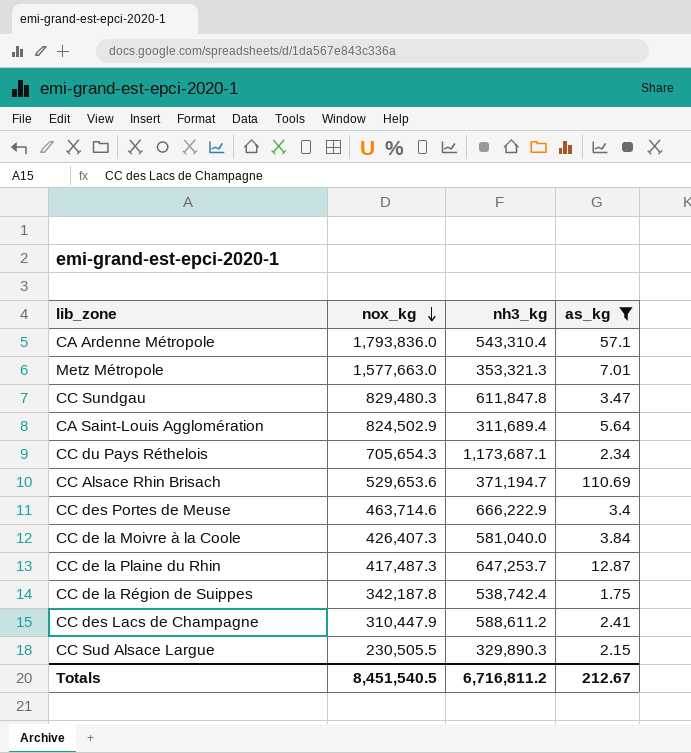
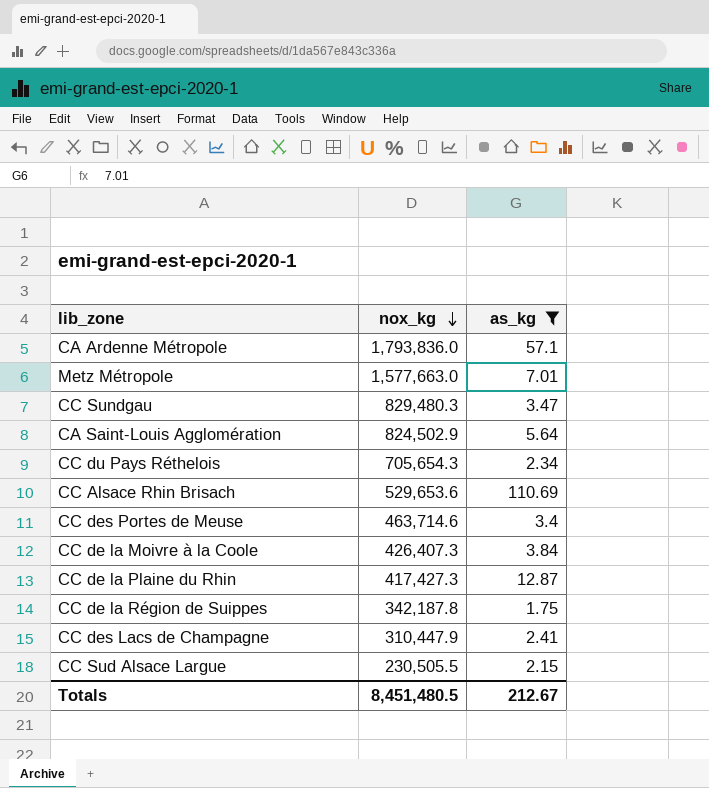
column nh3_kg | position: 3 -> none
CC de la Plaine du Rhin | nox_kg: 417,487.3 -> 417,427.3
Totals | nox_kg: 8,451,540.5 -> 8,451,480.5

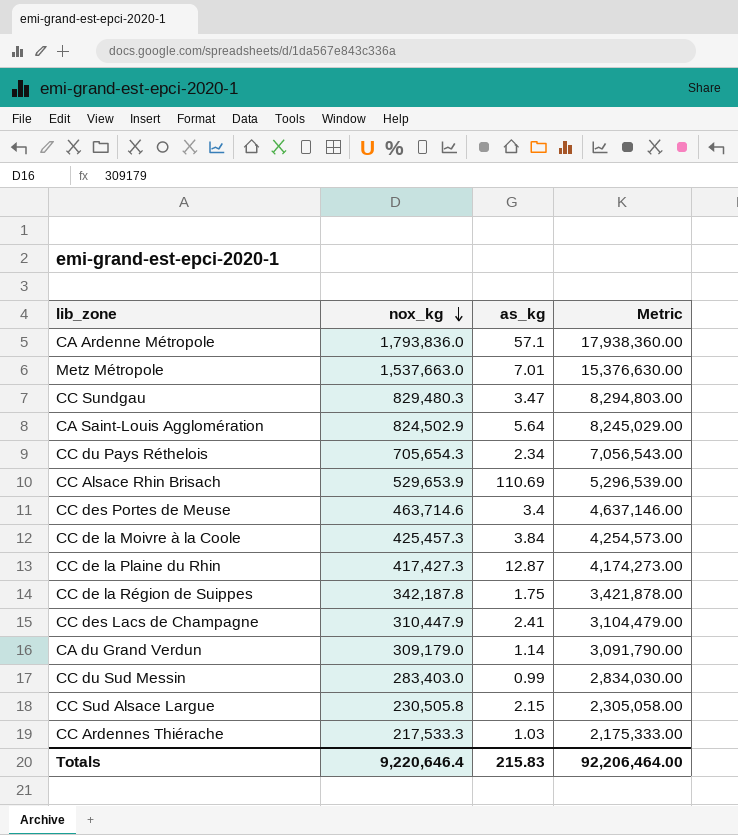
filter: as_kg >= 1.75 -> none
column Metric | formula: none -> [nox_kg] * 10
Metz Métropole | nox_kg: 1,577,663.0 -> 1,537,663.0
CC Alsace Rhin Brisach | nox_kg: 529,653.6 -> 529,653.9
CC de la Moivre à la Coole | nox_kg: 426,407.3 -> 425,457.3
CC Sud Alsace Largue | nox_kg: 230,505.5 -> 230,505.8
Totals | nox_kg: 8,451,480.5 -> 9,220,646.4
Totals | as_kg: 212.67 -> 215.83

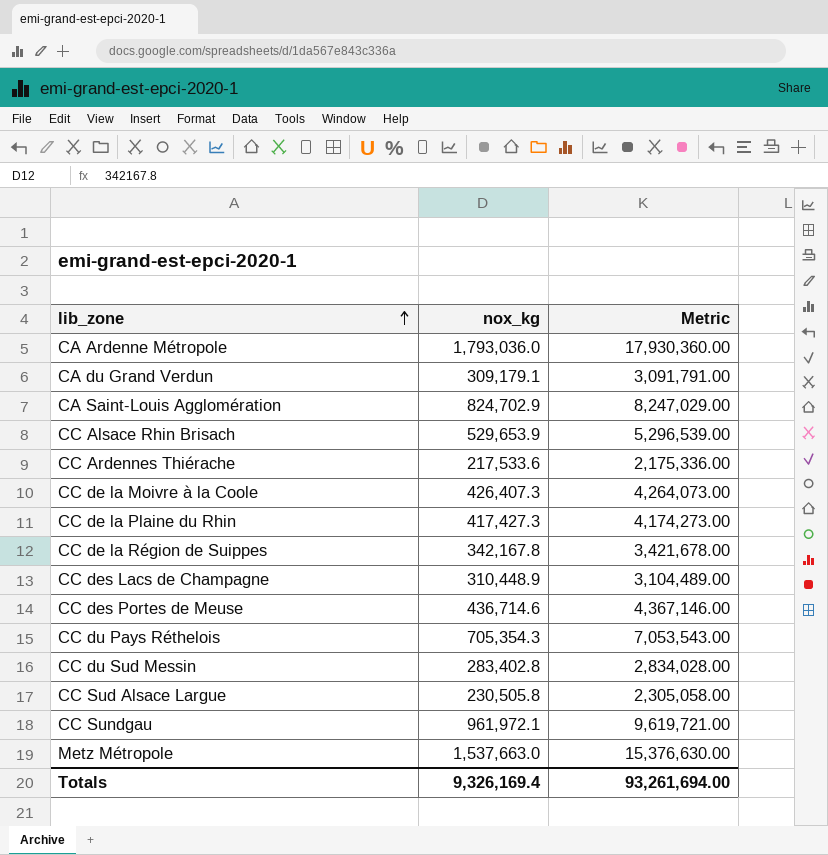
row order: nox_kg descending -> lib_zone ascending
column as_kg | position: 3 -> none
CA Ardenne Métropole | nox_kg: 1,793,836.0 -> 1,793,036.0
CA Ardenne Métropole | Metric: 17,938,360.00 -> 17,930,360.00
CA du Grand Verdun | nox_kg: 309,179.0 -> 309,179.1
CA du Grand Verdun | Metric: 3,091,790.00 -> 3,091,791.00
CA Saint-Louis Agglomération | nox_kg: 824,502.9 -> 824,702.9
CA Saint-Louis Agglomération | Metric: 8,245,029.00 -> 8,247,029.00
CC Ardennes Thiérache | nox_kg: 217,533.3 -> 217,533.6
CC Ardennes Thiérache | Metric: 2,175,333.00 -> 2,175,336.00
CC de la Moivre à la Coole | nox_kg: 425,457.3 -> 426,407.3
CC de la Moivre à la Coole | Metric: 4,254,573.00 -> 4,264,073.00
CC de la Région de Suippes | nox_kg: 342,187.8 -> 342,167.8
CC de la Région de Suippes | Metric: 3,421,878.00 -> 3,421,678.00
CC des Lacs de Champagne | nox_kg: 310,447.9 -> 310,448.9
CC des Lacs de Champagne | Metric: 3,104,479.00 -> 3,104,489.00
CC des Portes de Meuse | nox_kg: 463,714.6 -> 436,714.6
CC des Portes de Meuse | Metric: 4,637,146.00 -> 4,367,146.00
CC du Pays Réthelois | nox_kg: 705,654.3 -> 705,354.3
CC du Pays Réthelois | Metric: 7,056,543.00 -> 7,053,543.00
CC du Sud Messin | nox_kg: 283,403.0 -> 283,402.8
CC du Sud Messin | Metric: 2,834,030.00 -> 2,834,028.00
CC Sundgau | nox_kg: 829,480.3 -> 961,972.1
CC Sundgau | Metric: 8,294,803.00 -> 9,619,721.00
Totals | nox_kg: 9,220,646.4 -> 9,326,169.4
Totals | Metric: 92,206,464.00 -> 93,261,694.00

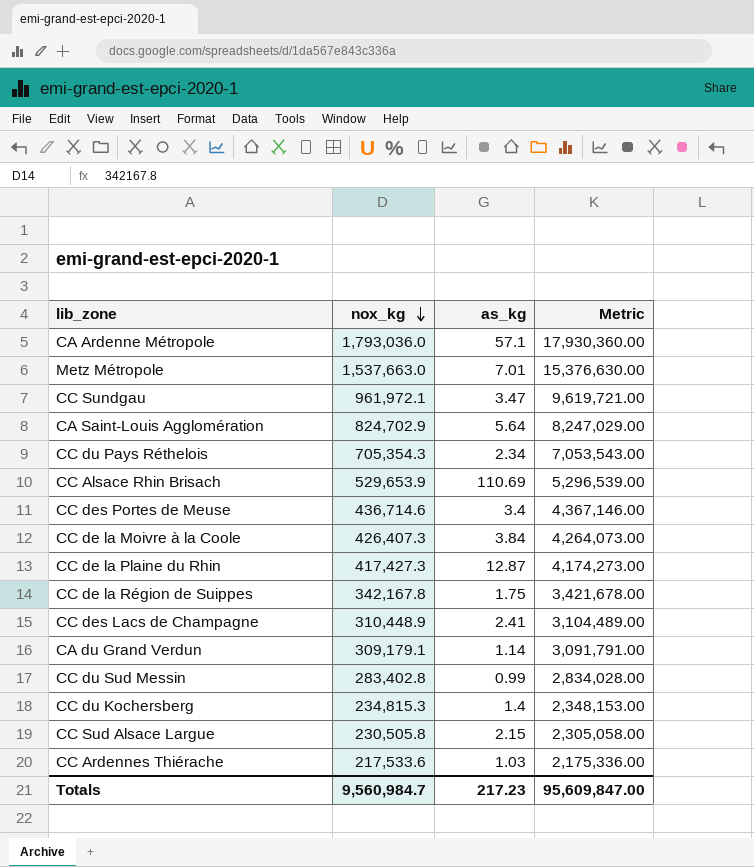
row order: lib_zone ascending -> nox_kg descending
column as_kg | position: none -> 3
row CC du Kochersberg: none -> 234,815.3 | 1.4 | 2,348,153.00
Totals | nox_kg: 9,326,169.4 -> 9,560,984.7
Totals | Metric: 93,261,694.00 -> 95,609,847.00

